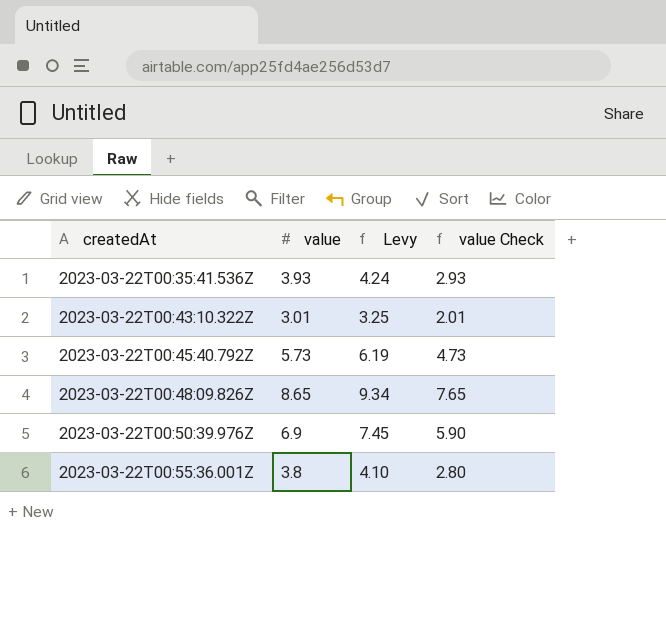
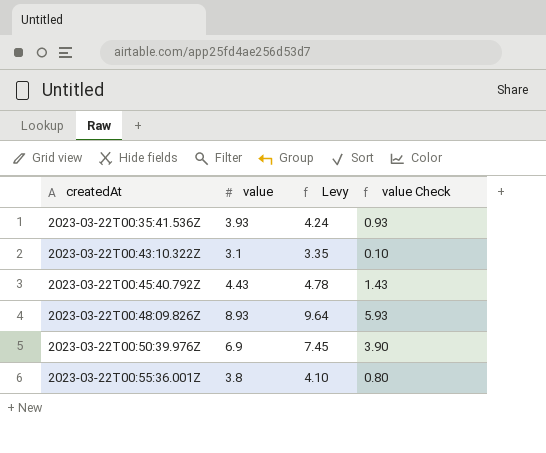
column value Check | formula: [value] - 1 -> [value] - 3
2023-03-22T00:43:10.322Z | value: 3.01 -> 3.1
2023-03-22T00:43:10.322Z | Levy: 3.25 -> 3.35
2023-03-22T00:45:40.792Z | value: 5.73 -> 4.43
2023-03-22T00:45:40.792Z | Levy: 6.19 -> 4.78
2023-03-22T00:48:09.826Z | value: 8.65 -> 8.93
2023-03-22T00:48:09.826Z | Levy: 9.34 -> 9.64

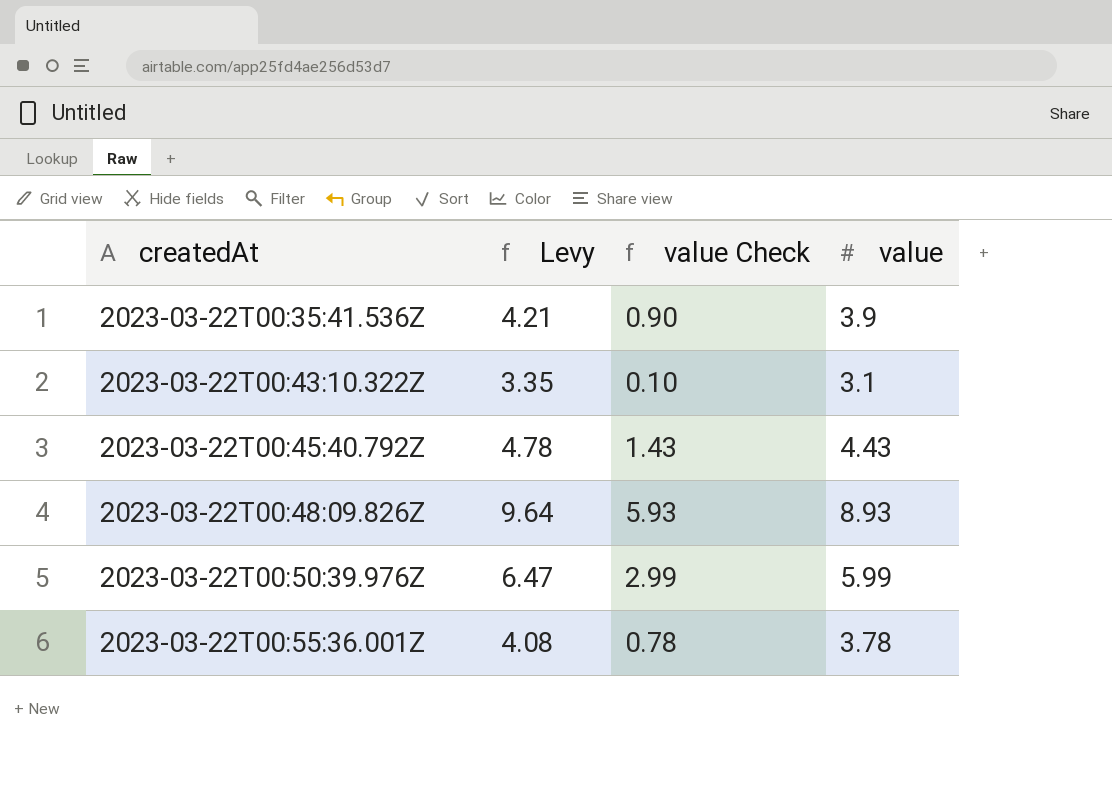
column value | position: 2 -> 4
2023-03-22T00:35:41.536Z | Levy: 4.24 -> 4.21
2023-03-22T00:35:41.536Z | value Check: 0.93 -> 0.90
2023-03-22T00:35:41.536Z | value: 3.93 -> 3.9
2023-03-22T00:50:39.976Z | Levy: 7.45 -> 6.47
2023-03-22T00:50:39.976Z | value Check: 3.90 -> 2.99
2023-03-22T00:50:39.976Z | value: 6.9 -> 5.99
2023-03-22T00:55:36.001Z | Levy: 4.10 -> 4.08
2023-03-22T00:55:36.001Z | value Check: 0.80 -> 0.78
2023-03-22T00:55:36.001Z | value: 3.8 -> 3.78

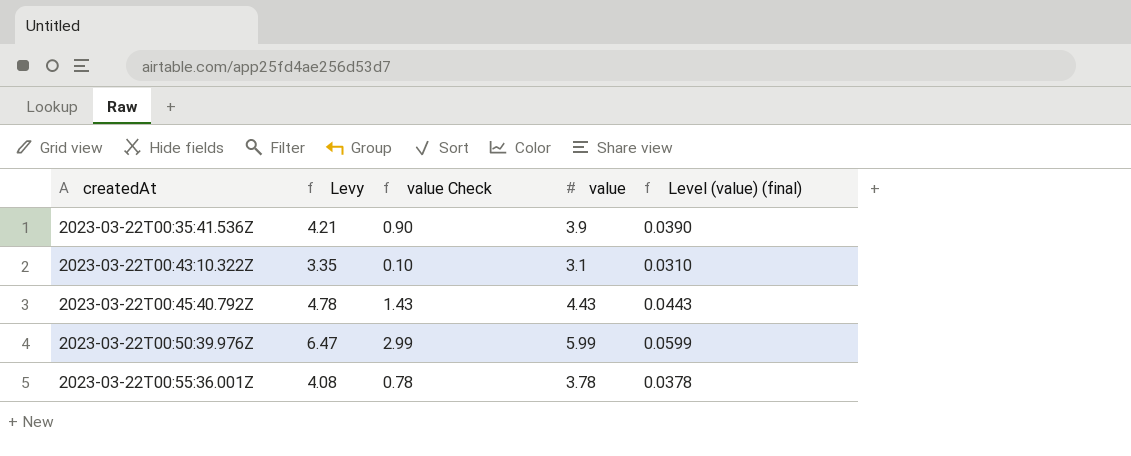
column Level (value) (final) | formula: none -> [value] * 0.01
row 2023-03-22T00:48:09.826Z: 9.64 | 5.93 | 8.93 -> none

